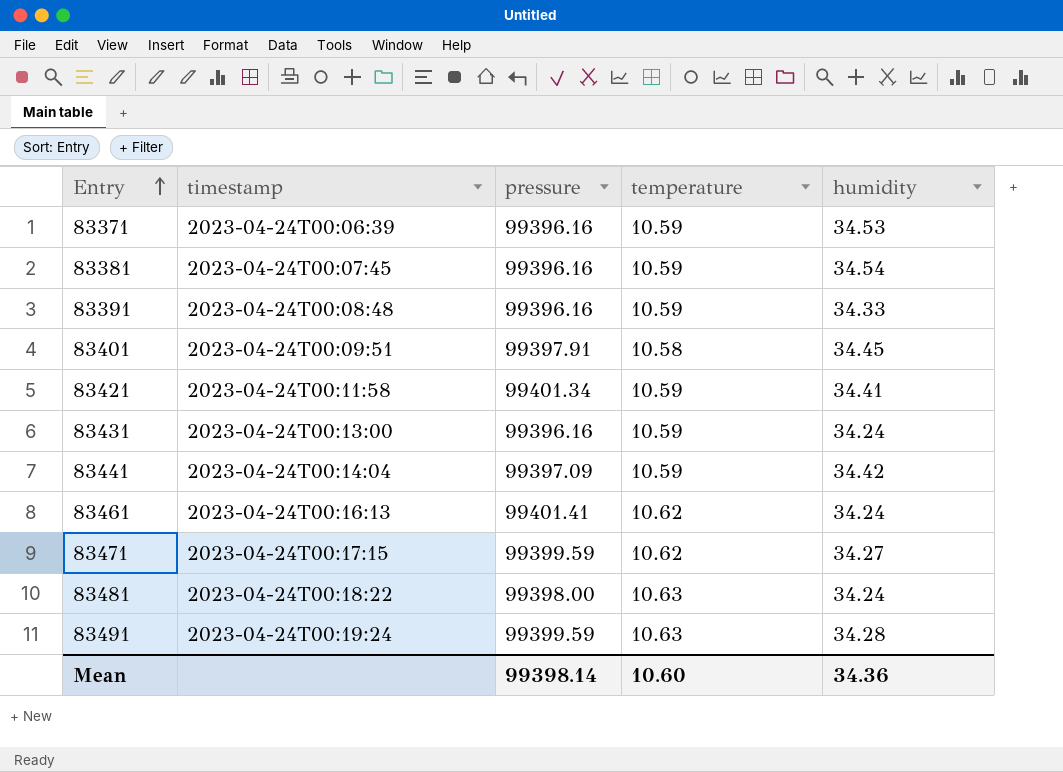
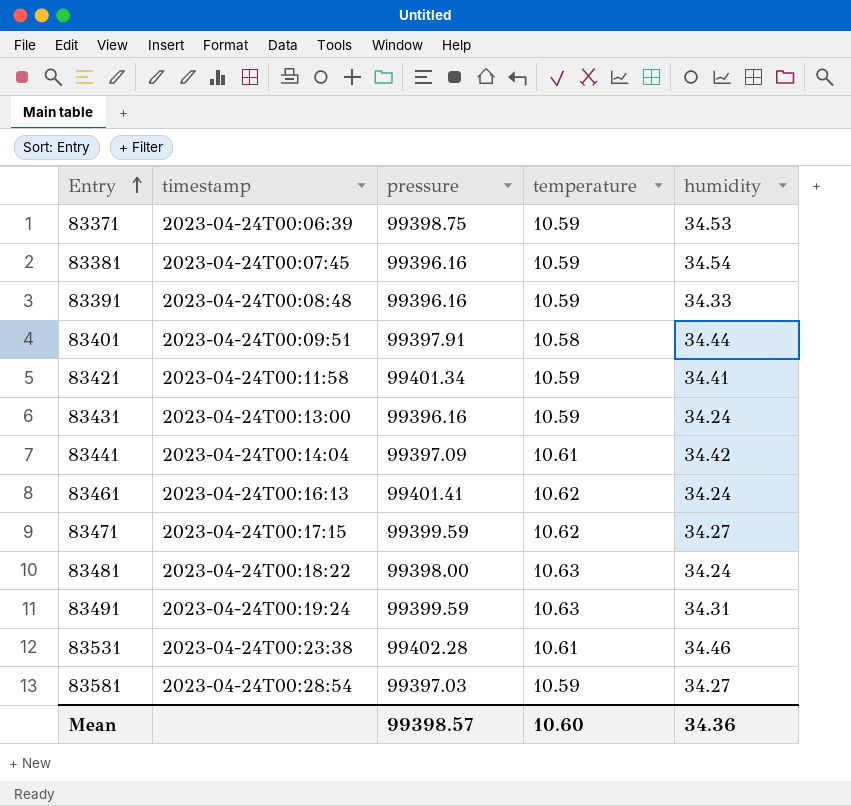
83371 | pressure: 99396.16 -> 99398.75
83401 | humidity: 34.45 -> 34.44
83441 | temperature: 10.59 -> 10.61
83491 | humidity: 34.28 -> 34.31
row 83531: none -> 2023-04-24T00:23:38 | 99402.28 | 10.61 | 34.46
row 83581: none -> 2023-04-24T00:28:54 | 99397.03 | 10.59 | 34.27
Mean | pressure: 99398.14 -> 99398.57

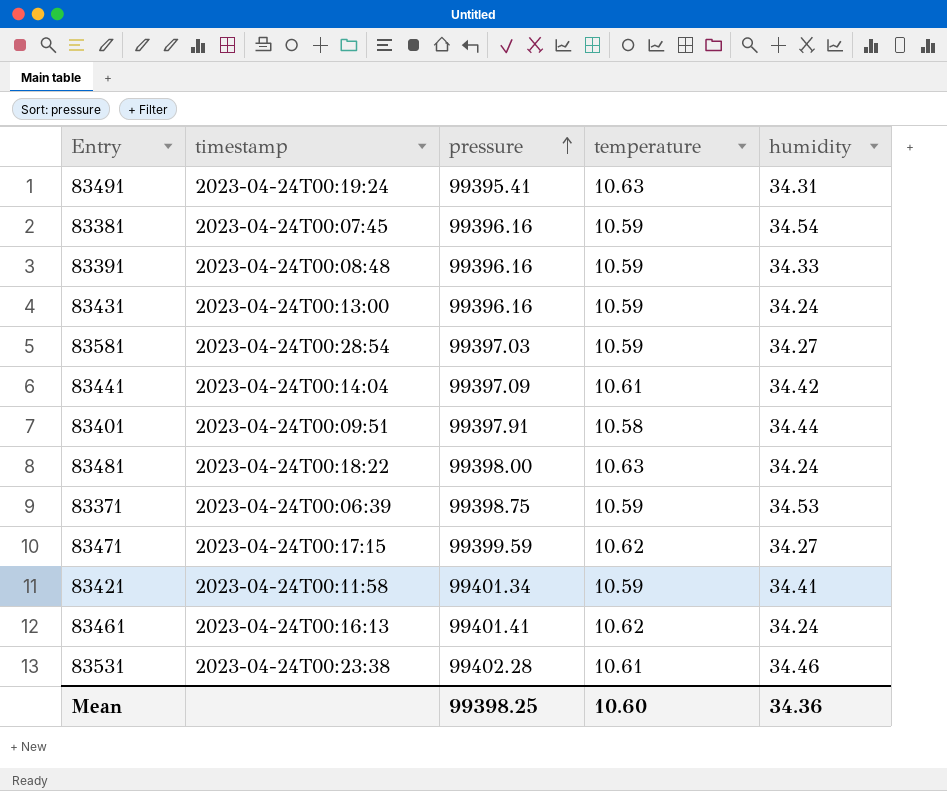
row order: Entry ascending -> pressure ascending
83491 | pressure: 99399.59 -> 99395.41
Mean | pressure: 99398.57 -> 99398.25

